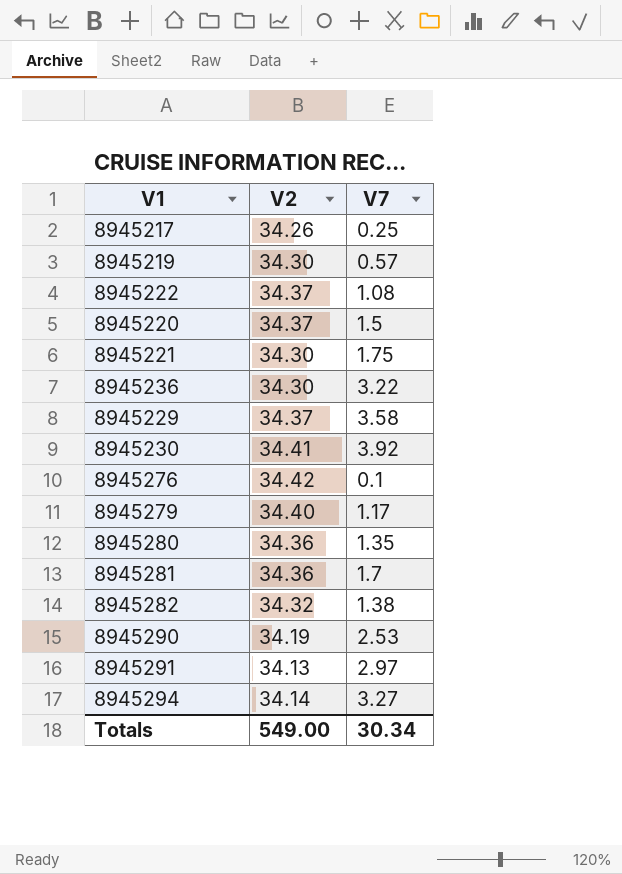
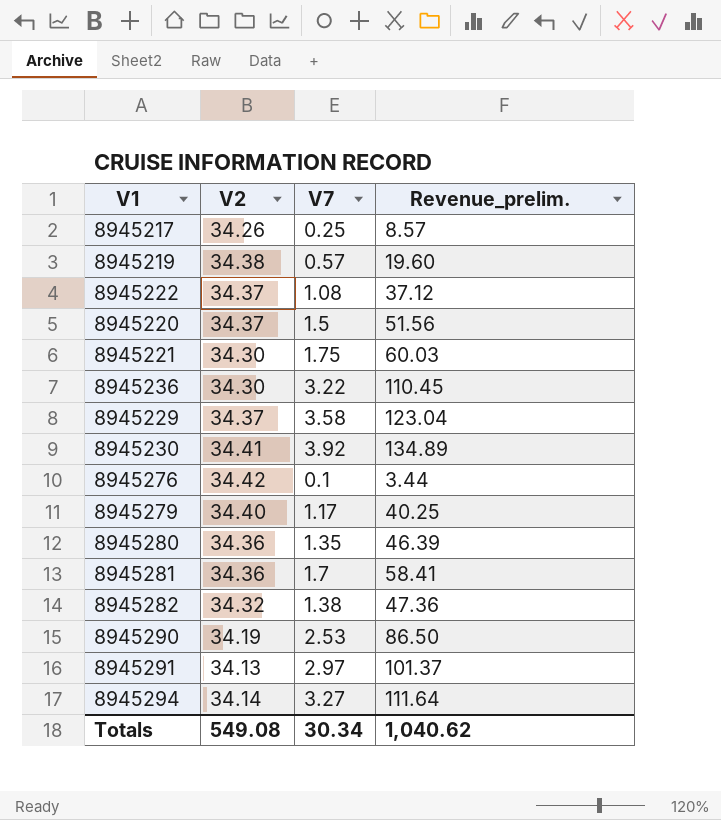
column Revenue_prelim. | formula: none -> [V2] * [V7]
8945219 | V2: 34.30 -> 34.38
Totals | V2: 549.00 -> 549.08

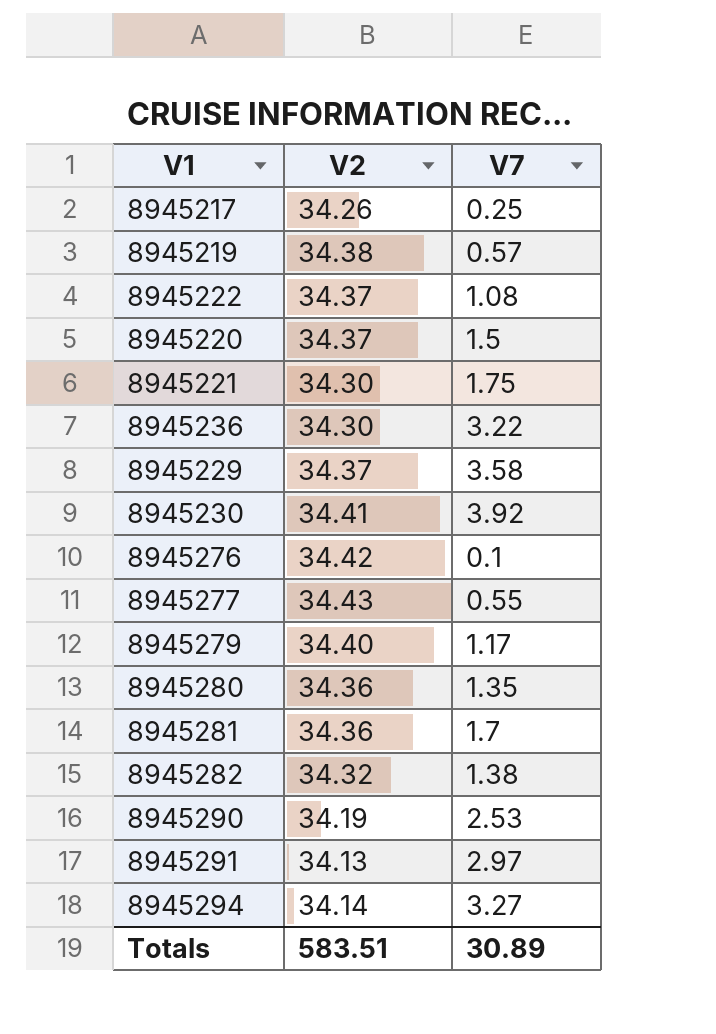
column Revenue_prelim. | formula: [V2] * [V7] -> none
row 8945277: none -> 34.43 | 0.55
Totals | V2: 549.08 -> 583.51
Totals | V7: 30.34 -> 30.89

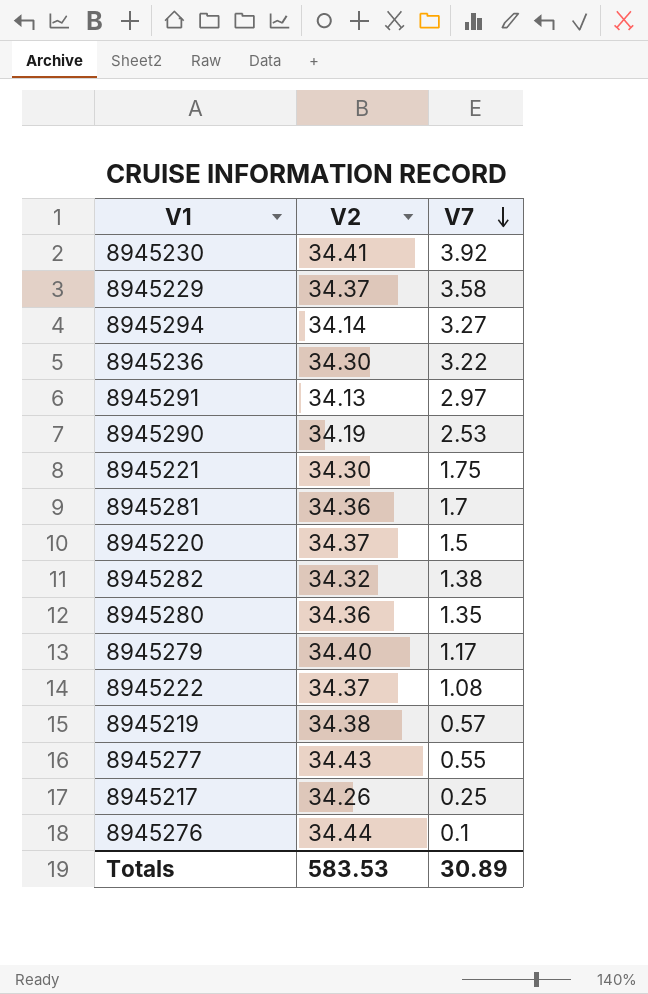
row order: none -> V7 descending
8945276 | V2: 34.42 -> 34.44
Totals | V2: 583.51 -> 583.53

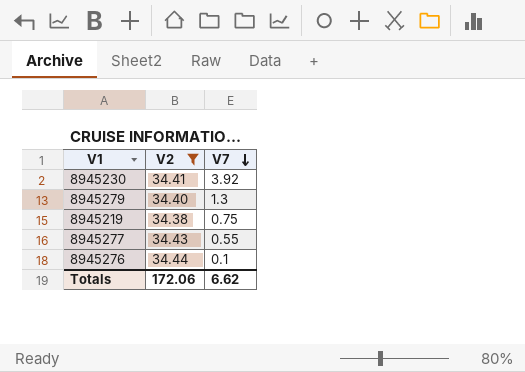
filter: none -> V2 >= 34.38
8945279 | V7: 1.17 -> 1.3
8945219 | V7: 0.57 -> 0.75
Totals | V2: 583.53 -> 172.06
Totals | V7: 30.89 -> 6.62

